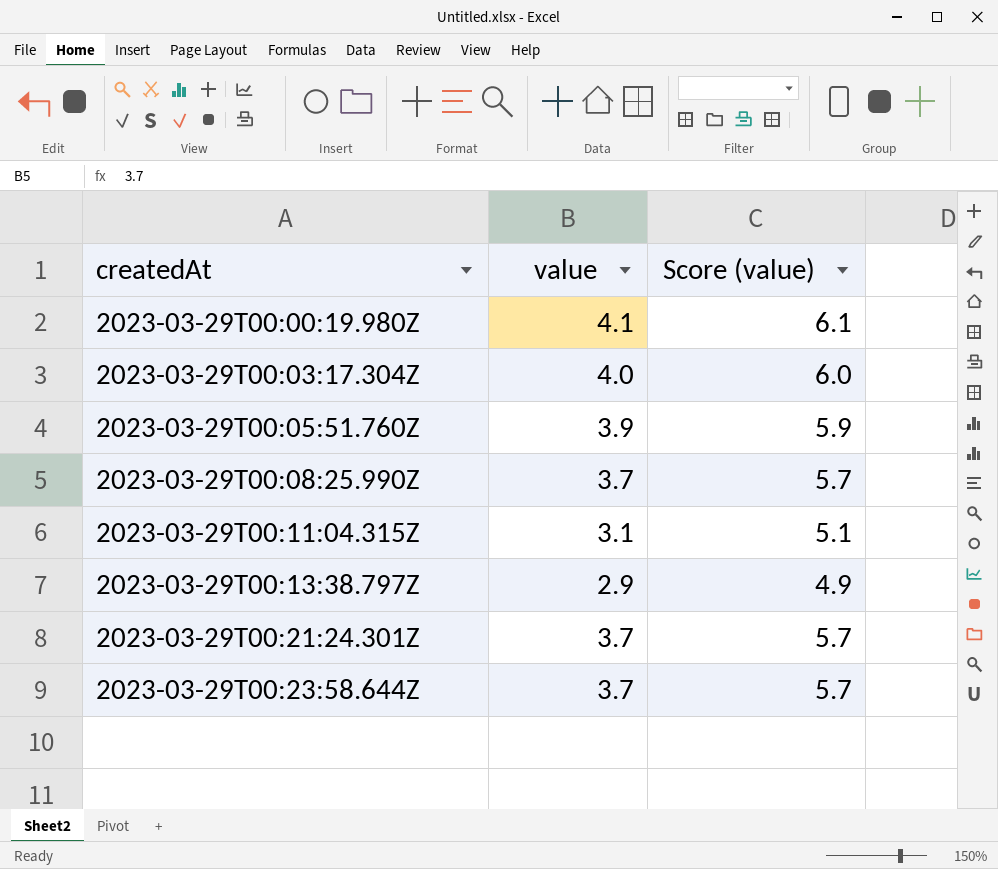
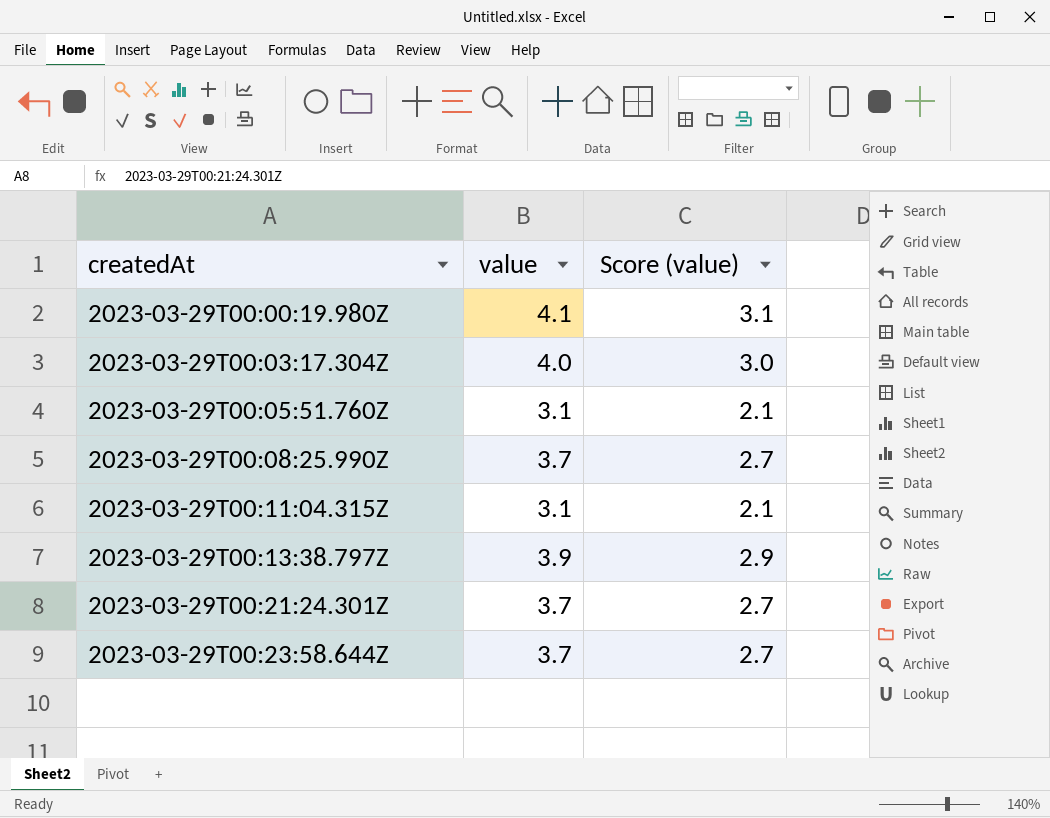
column Score (value) | formula: [value] + 2 -> [value] - 1
2023-03-29T00:05:51.760Z | value: 3.9 -> 3.1
2023-03-29T00:13:38.797Z | value: 2.9 -> 3.9

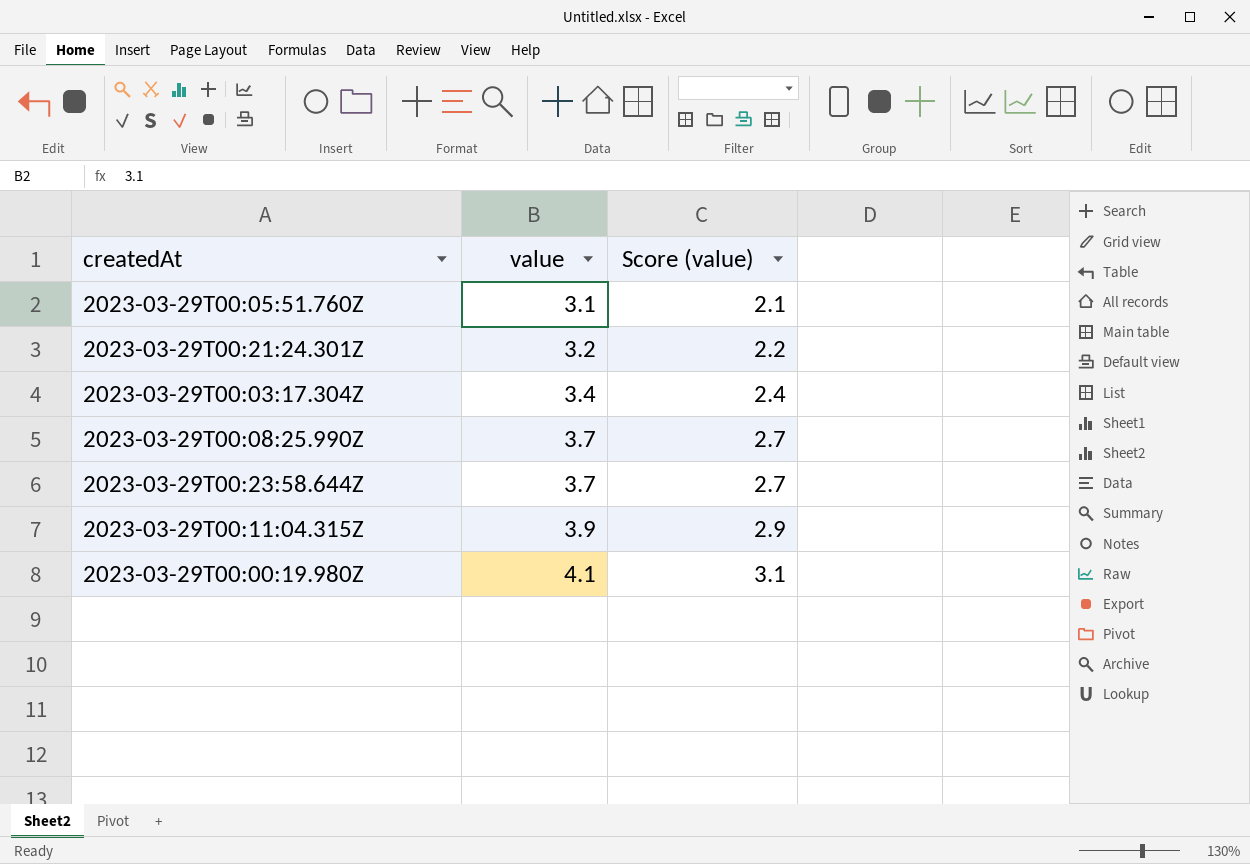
row order: createdAt ascending -> value ascending
row 2023-03-29T00:13:38.797Z: 3.9 | 2.9 -> none
2023-03-29T00:21:24.301Z | value: 3.7 -> 3.2
2023-03-29T00:21:24.301Z | Score (value): 2.7 -> 2.2
2023-03-29T00:03:17.304Z | value: 4.0 -> 3.4
2023-03-29T00:03:17.304Z | Score (value): 3.0 -> 2.4
2023-03-29T00:11:04.315Z | value: 3.1 -> 3.9
2023-03-29T00:11:04.315Z | Score (value): 2.1 -> 2.9

